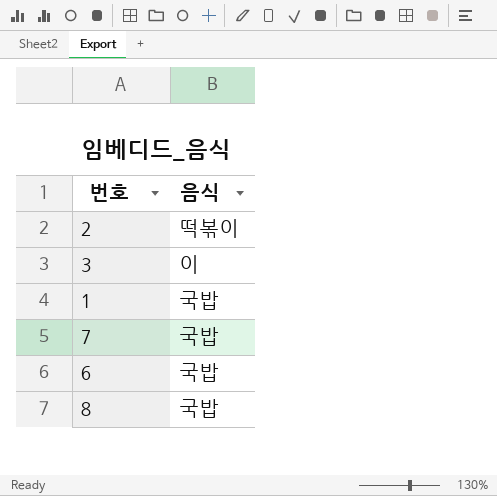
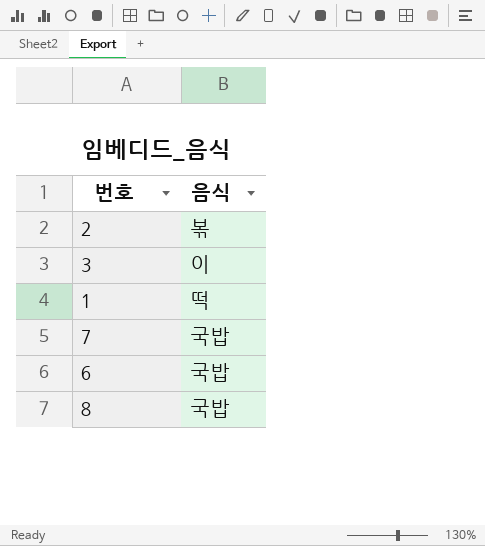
2 | 음식: 떡볶이 -> 볶
1 | 음식: 국밥 -> 떡

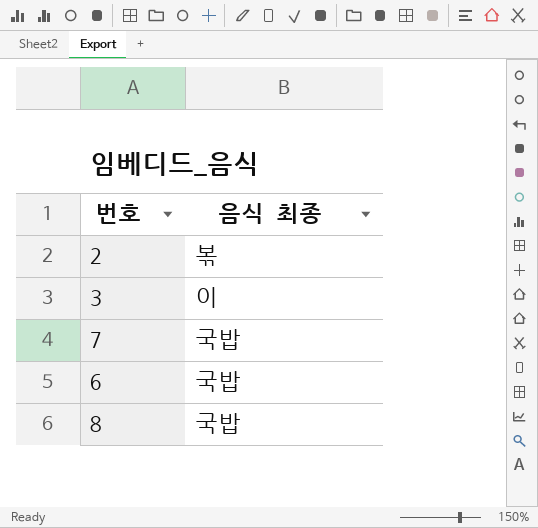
column name: 음식 -> 음식 최종
row 1: 떡 -> none

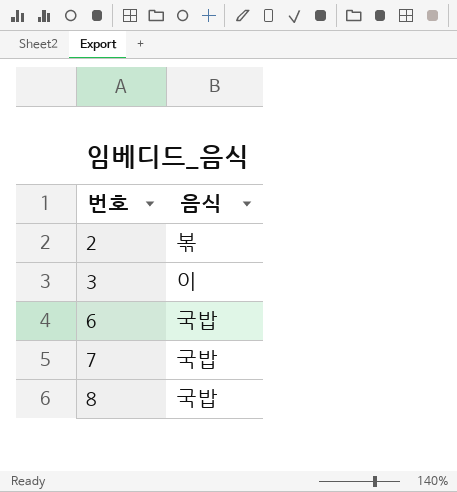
row order: none -> 번호 ascending
column name: 음식 최종 -> 음식

